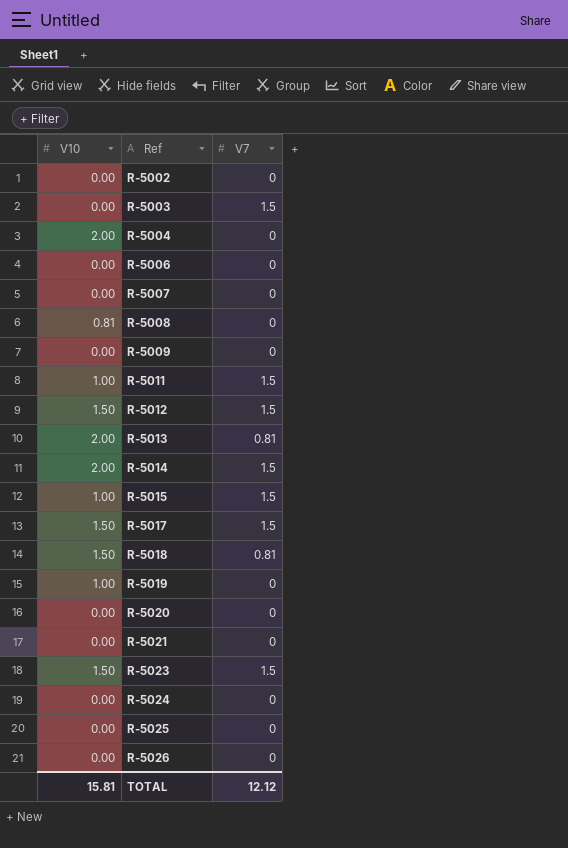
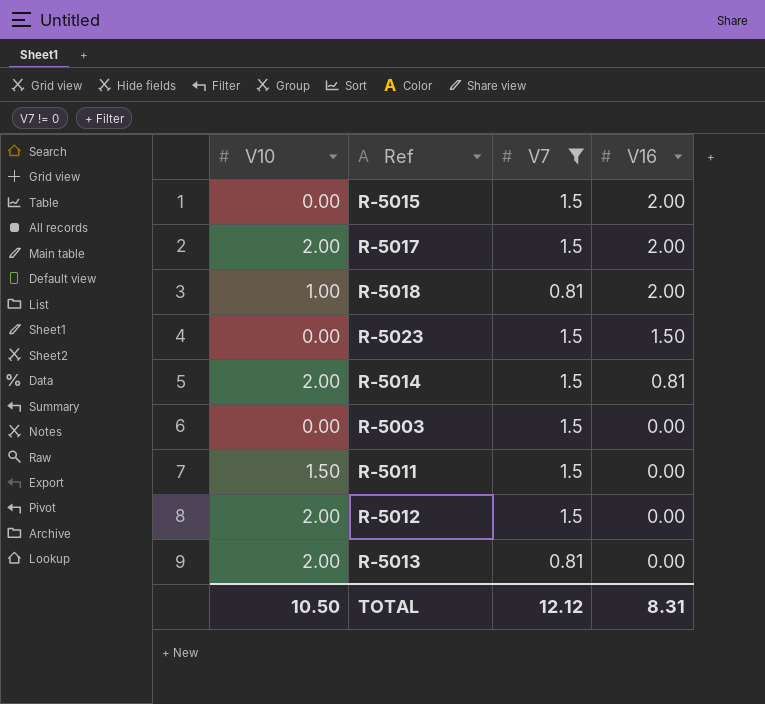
filter: none -> V7 != 0
row order: Ref ascending -> V16 descending
column V16 | position: none -> 4
R-5015 | V10: 1.00 -> 0.00
R-5017 | V10: 1.50 -> 2.00
R-5018 | V10: 1.50 -> 1.00
R-5023 | V10: 1.50 -> 0.00
R-5011 | V10: 1.00 -> 1.50
R-5012 | V10: 1.50 -> 2.00
TOTAL | V10: 15.81 -> 10.50

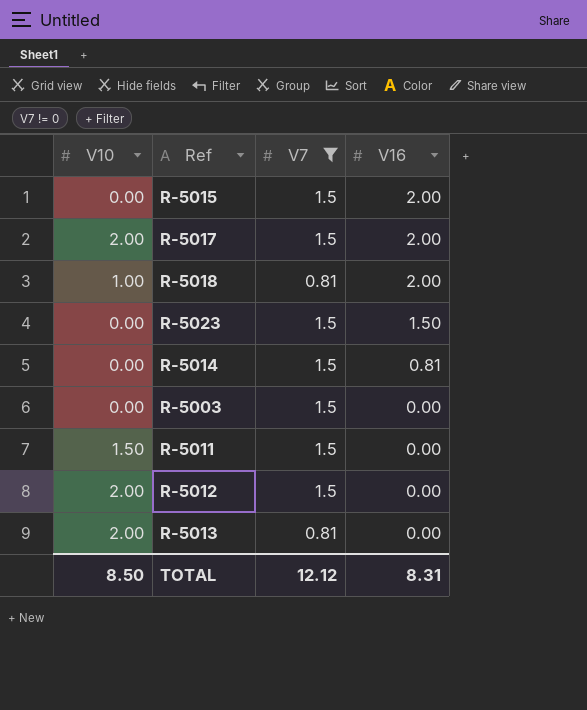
R-5014 | V10: 2.00 -> 0.00
TOTAL | V10: 10.50 -> 8.50

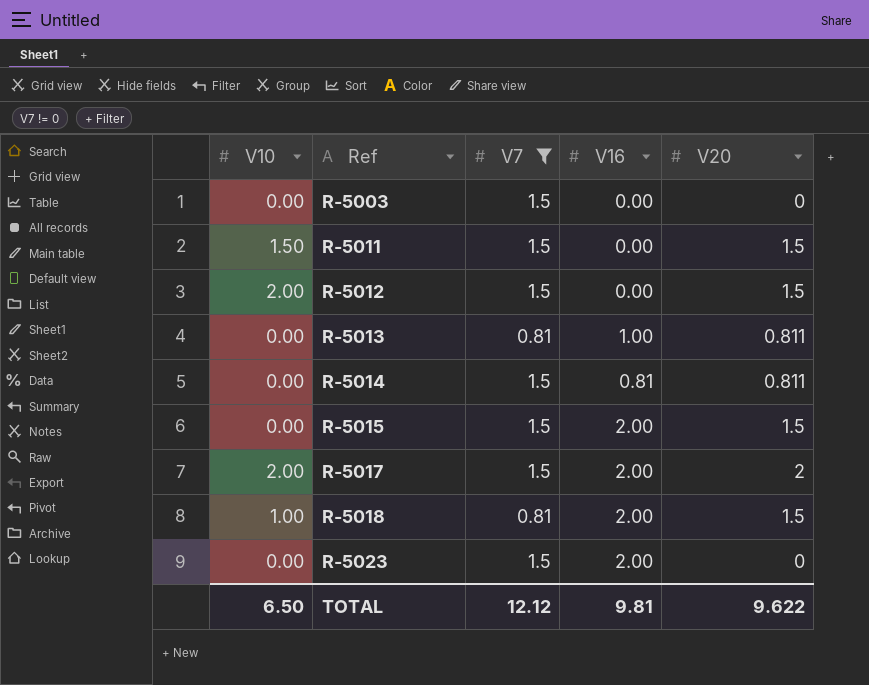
row order: V16 descending -> Ref ascending
column V20 | position: none -> 5
R-5013 | V10: 2.00 -> 0.00
R-5013 | V16: 0.00 -> 1.00
R-5023 | V16: 1.50 -> 2.00
TOTAL | V10: 8.50 -> 6.50
TOTAL | V16: 8.31 -> 9.81

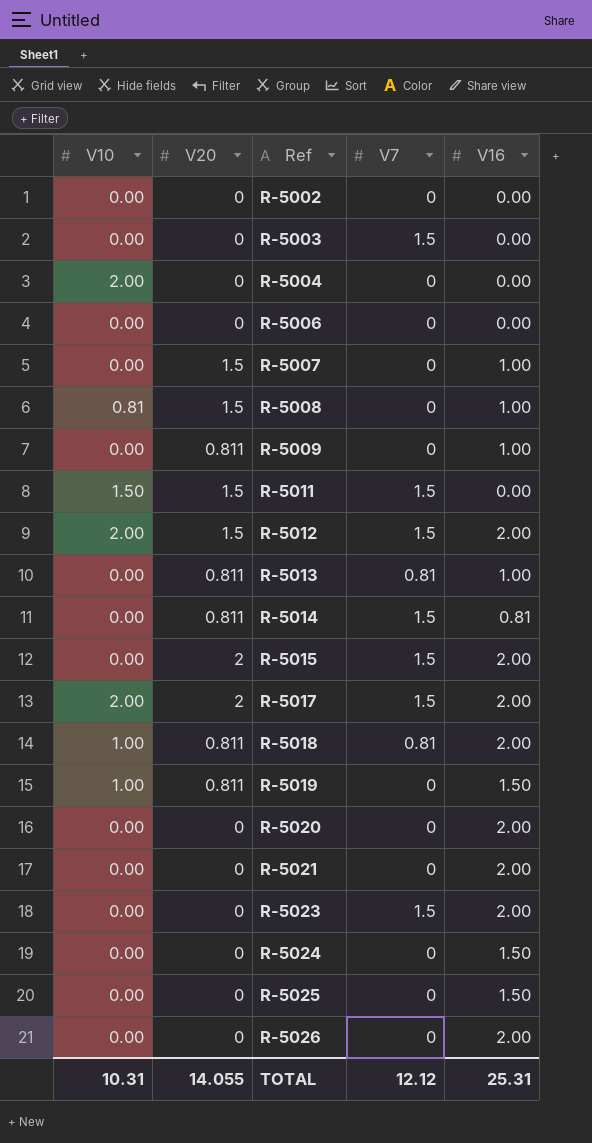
filter: V7 != 0 -> none
column V20 | position: 5 -> 2
R-5012 | V16: 0.00 -> 2.00
R-5015 | V20: 1.5 -> 2
R-5018 | V20: 1.5 -> 0.811
TOTAL | V10: 6.50 -> 10.31
TOTAL | V20: 9.622 -> 14.055
TOTAL | V16: 9.81 -> 25.31

